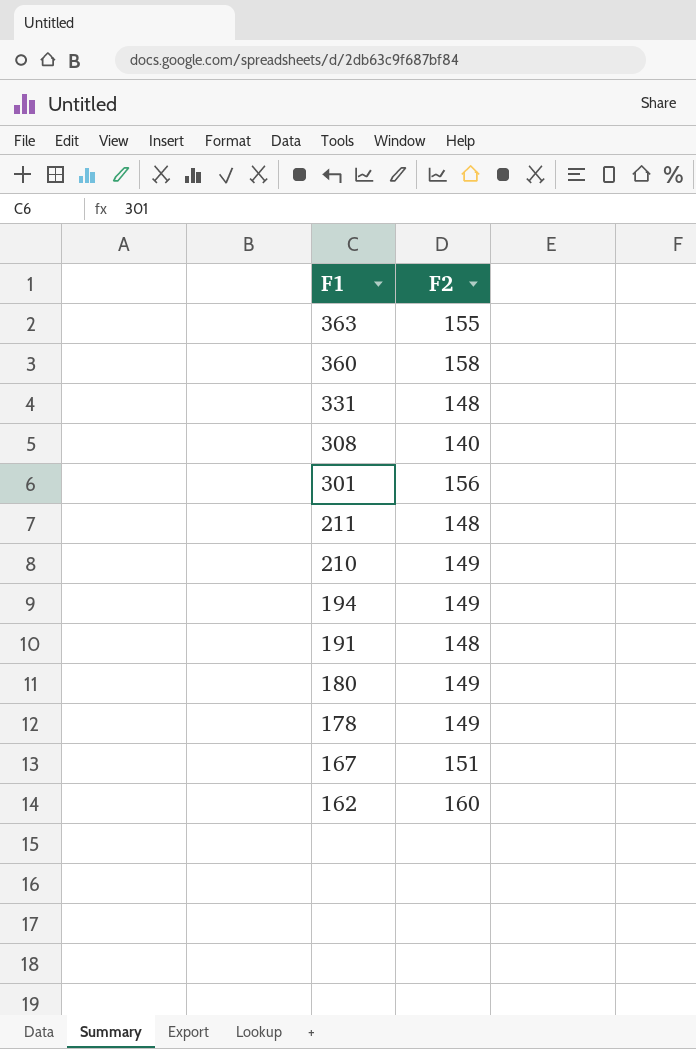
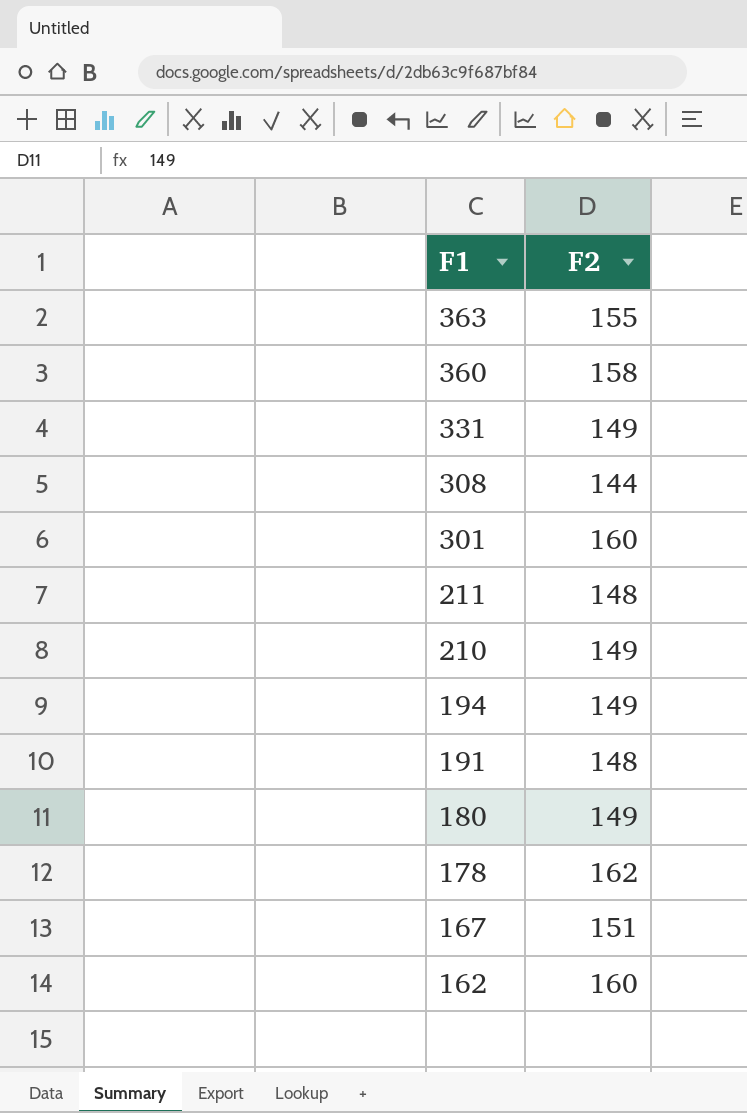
331 | F2: 148 -> 149
308 | F2: 140 -> 144
301 | F2: 156 -> 160
178 | F2: 149 -> 162

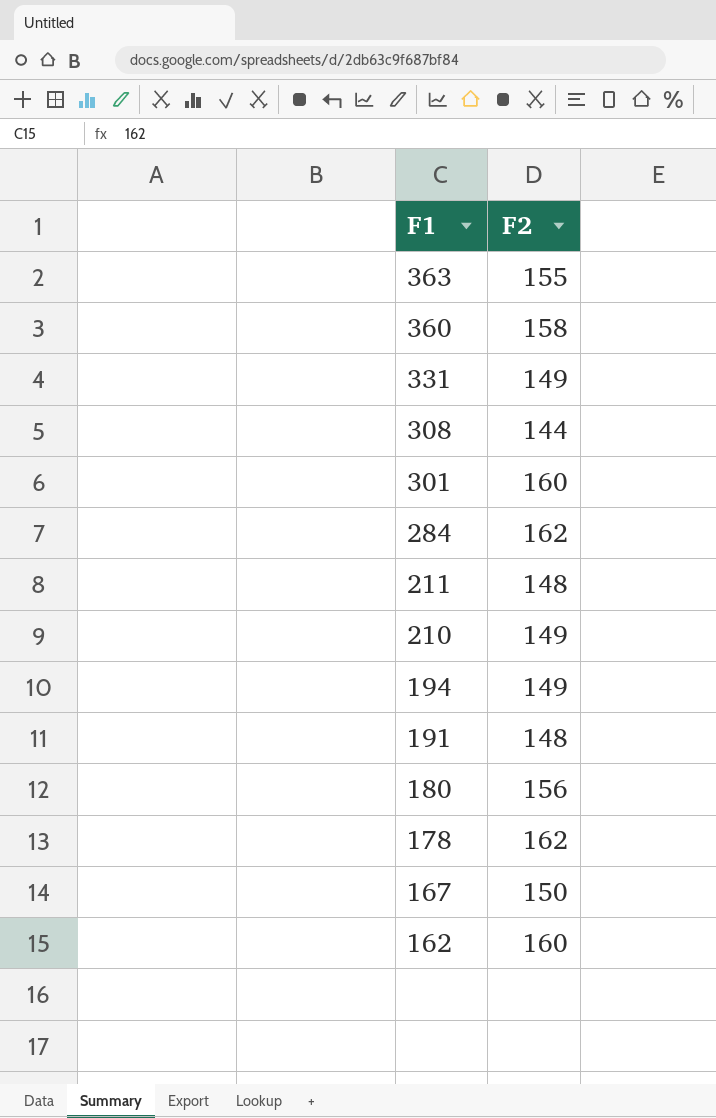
row 284: none -> 162
180 | F2: 149 -> 156
167 | F2: 151 -> 150

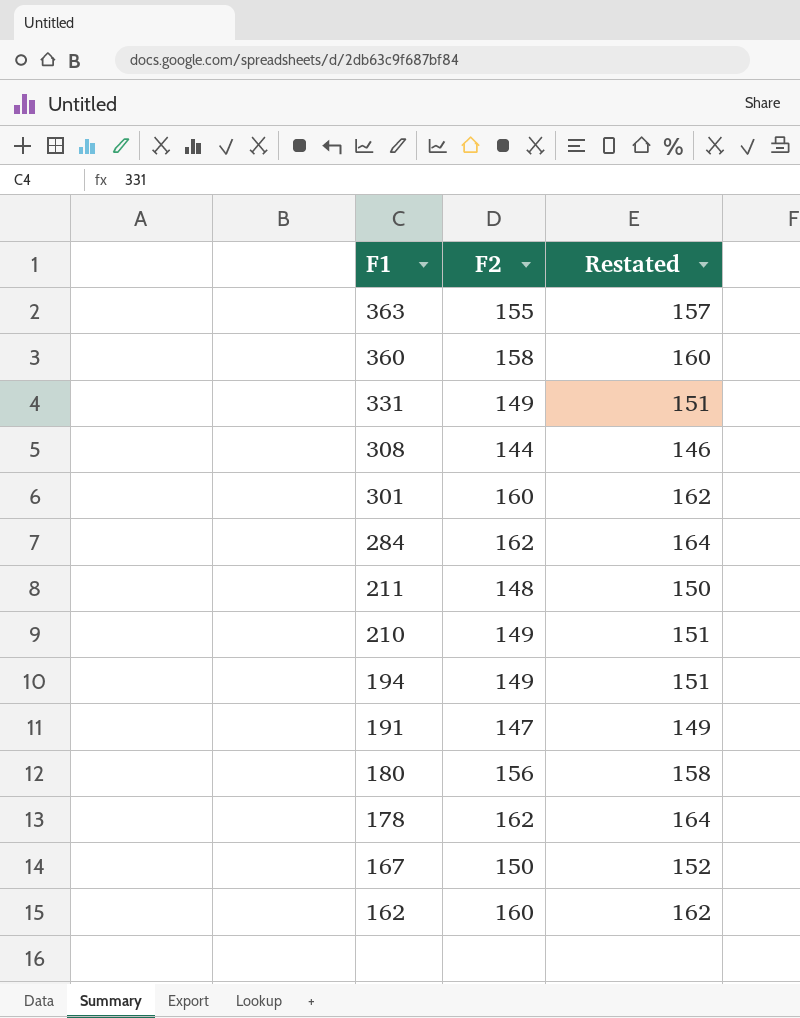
column Restated | formula: none -> [F2] + 2
191 | F2: 148 -> 147

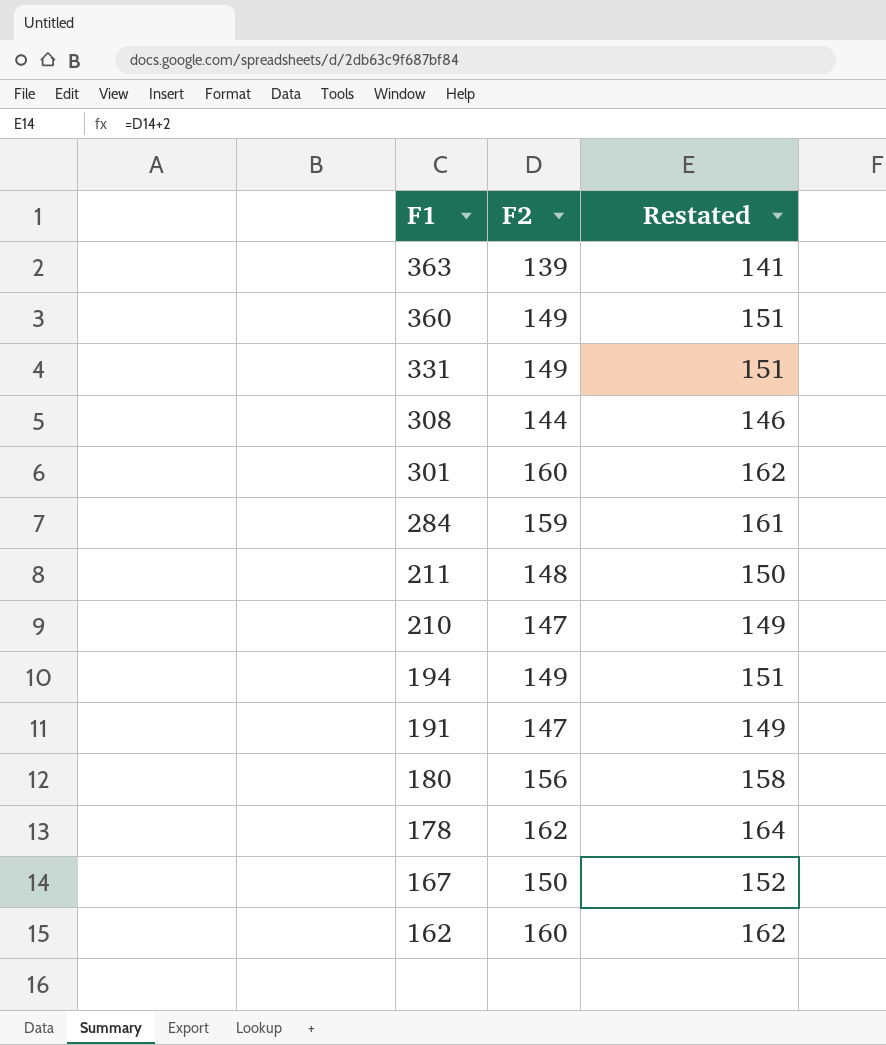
363 | F2: 155 -> 139
363 | Restated: 157 -> 141
360 | F2: 158 -> 149
360 | Restated: 160 -> 151
284 | F2: 162 -> 159
284 | Restated: 164 -> 161
210 | F2: 149 -> 147
210 | Restated: 151 -> 149

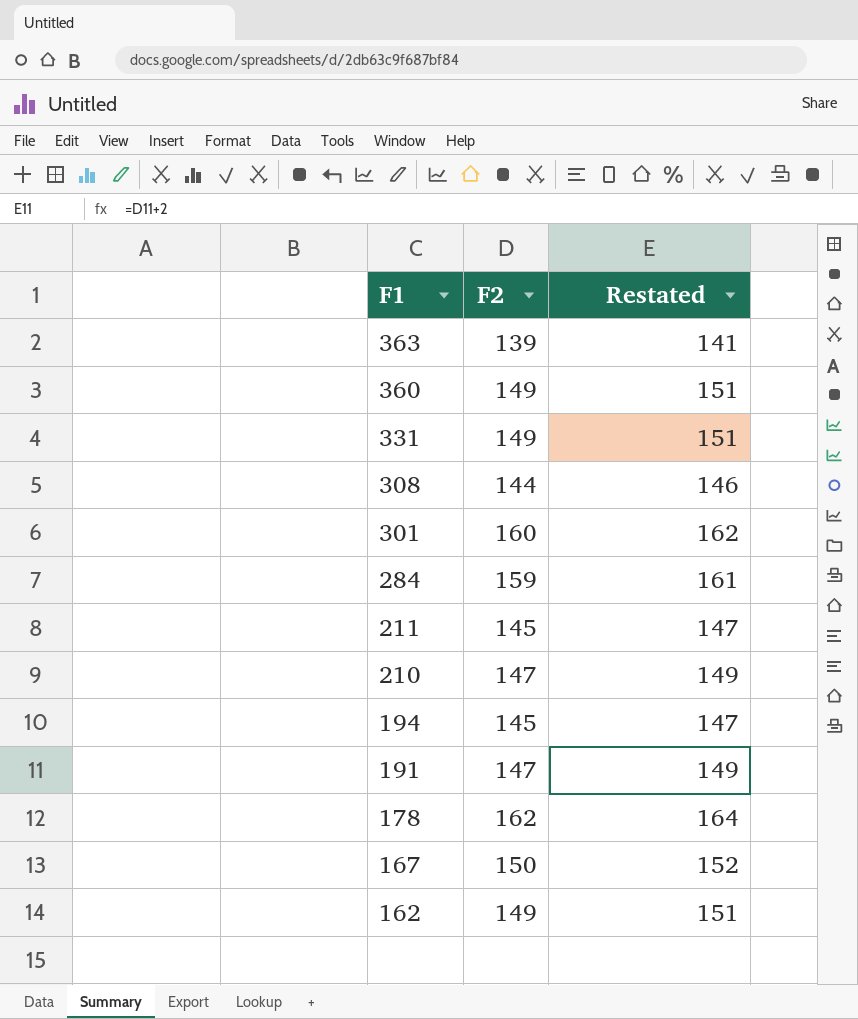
row 180: 156 | 158 -> none
211 | F2: 148 -> 145
211 | Restated: 150 -> 147
194 | F2: 149 -> 145
194 | Restated: 151 -> 147
162 | F2: 160 -> 149
162 | Restated: 162 -> 151

